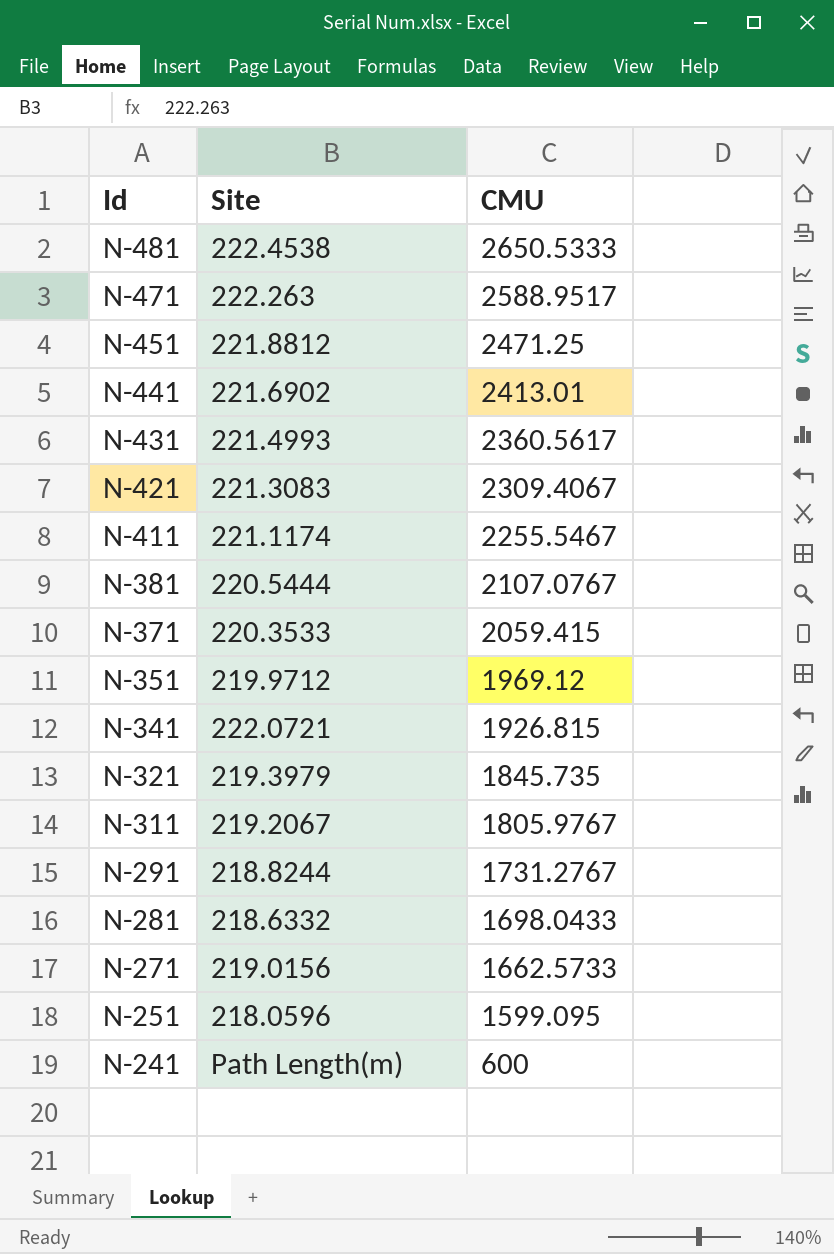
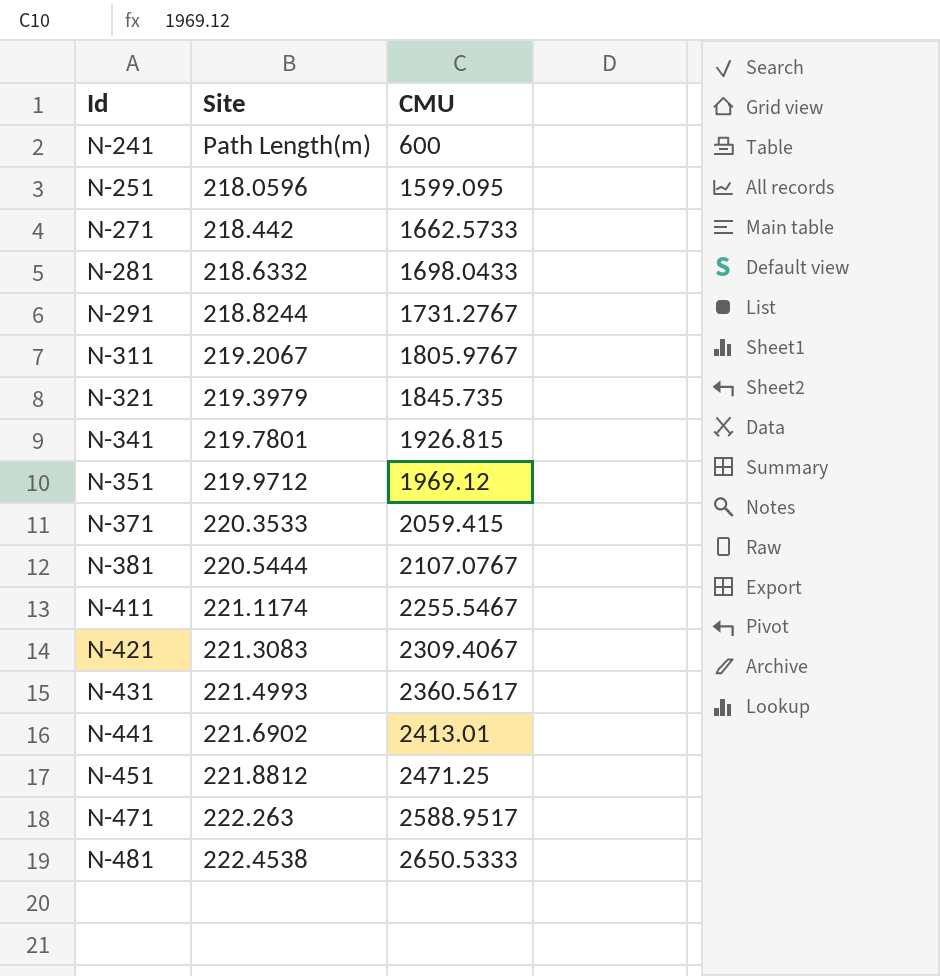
row order: Id descending -> Id ascending
N-271 | Site: 219.0156 -> 218.442
N-341 | Site: 222.0721 -> 219.7801

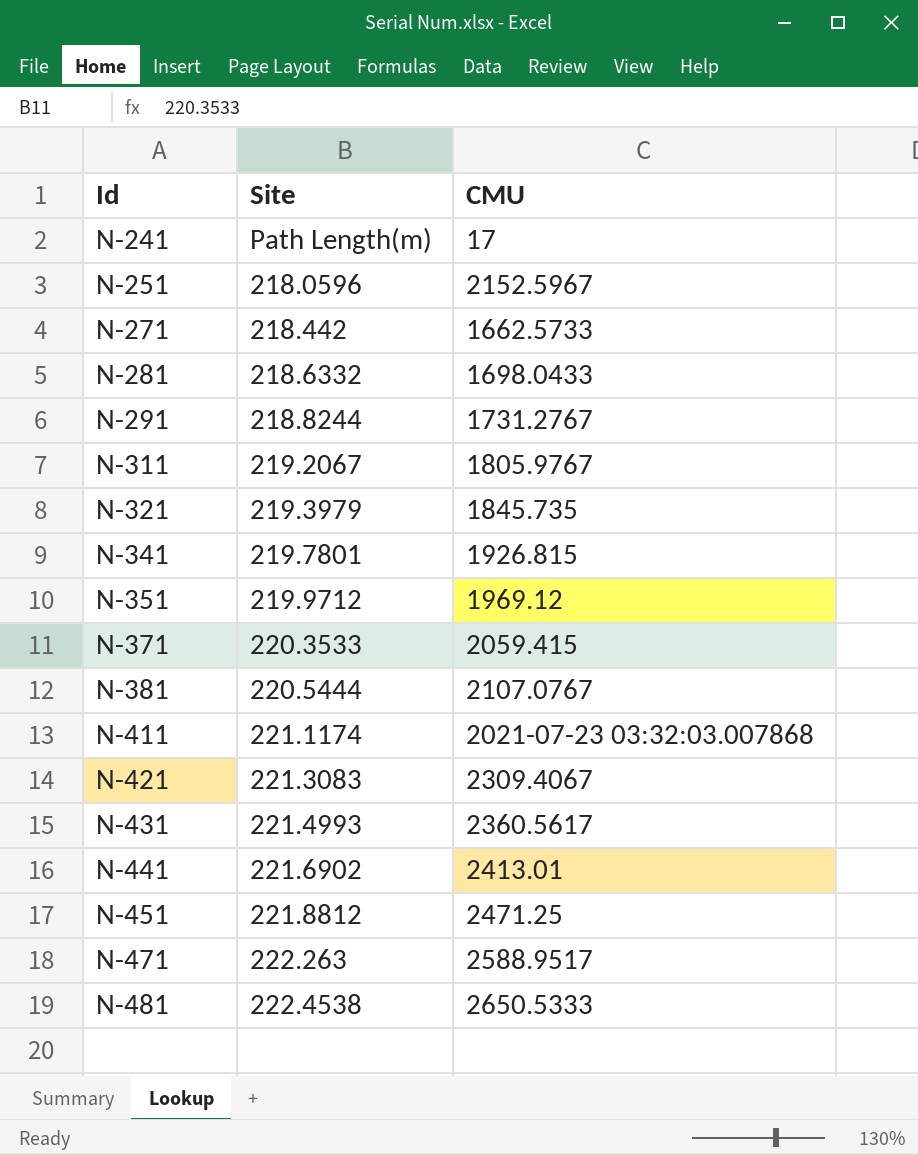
N-241 | CMU: 600 -> 17
N-251 | CMU: 1599.095 -> 2152.5967
N-411 | CMU: 2255.5467 -> 2021-07-23 03:32:03.007868

